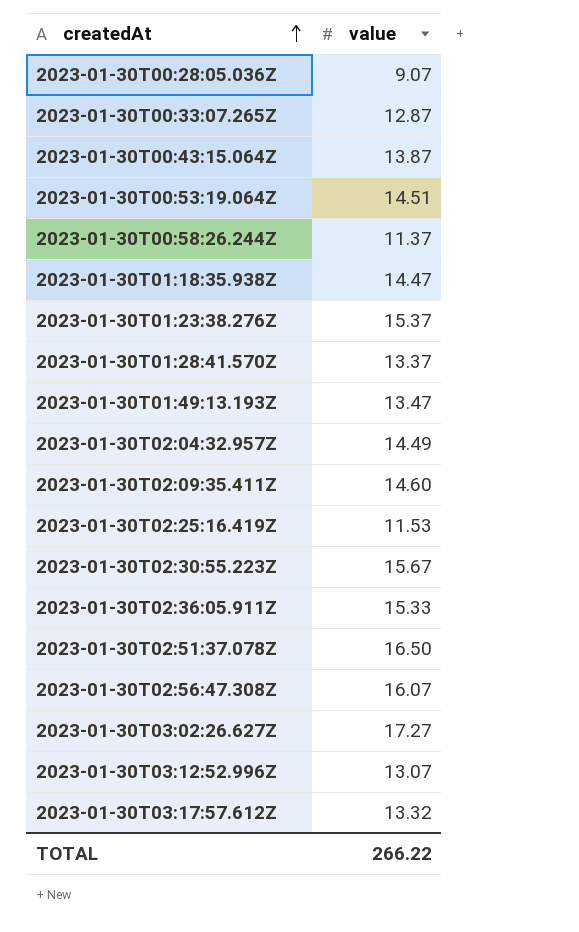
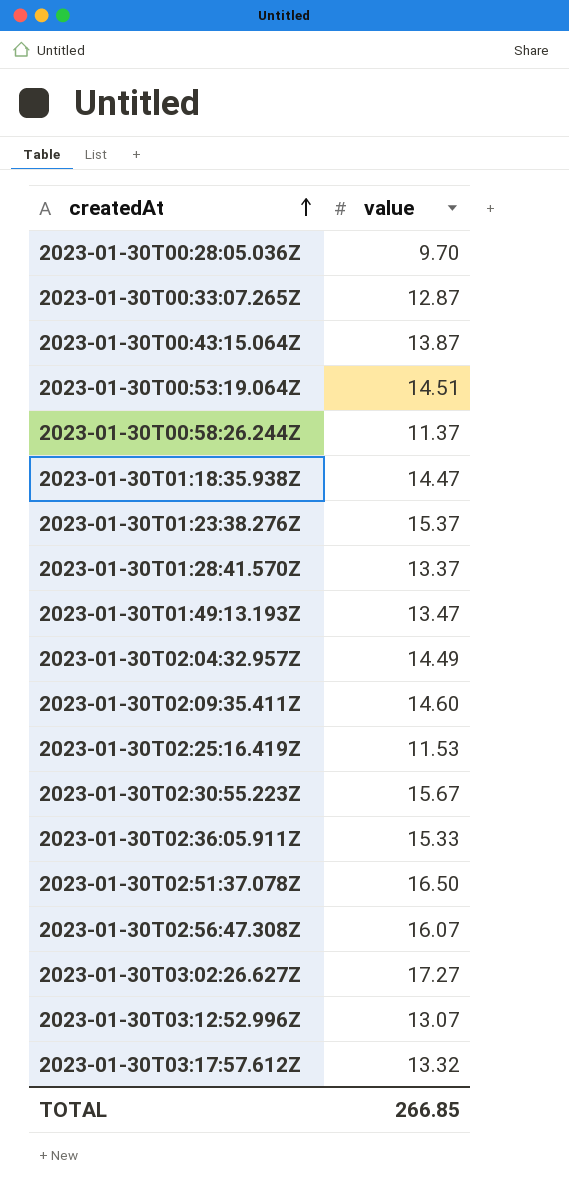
2023-01-30T00:28:05.036Z | value: 9.07 -> 9.70
TOTAL | value: 266.22 -> 266.85

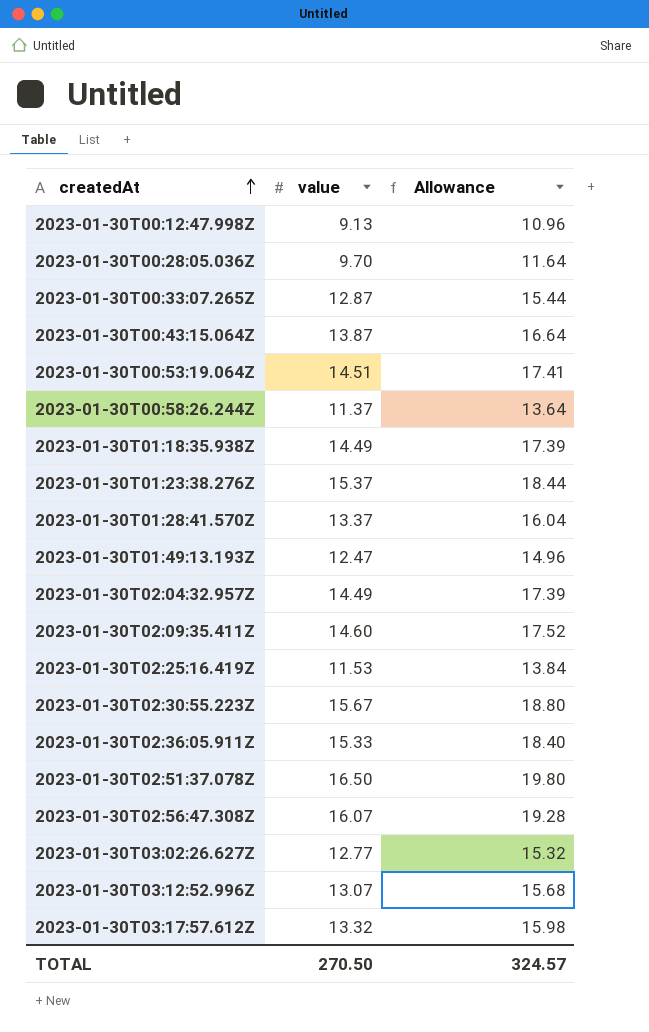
column Allowance | formula: none -> [value] * 1.2
row 2023-01-30T00:12:47.998Z: none -> 9.13 | 10.96
2023-01-30T01:18:35.938Z | value: 14.47 -> 14.49
2023-01-30T01:49:13.193Z | value: 13.47 -> 12.47
2023-01-30T03:02:26.627Z | value: 17.27 -> 12.77
TOTAL | value: 266.85 -> 270.50

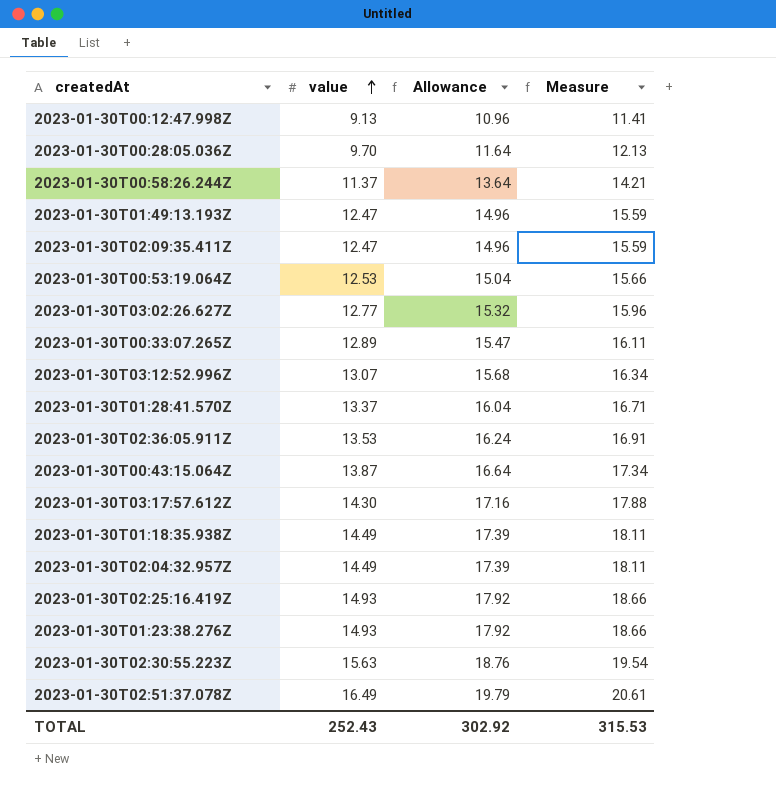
row order: createdAt ascending -> value ascending
column Measure | formula: none -> [value] * 1.25
row 2023-01-30T02:56:47.308Z: 16.07 | 19.28 -> none
2023-01-30T02:09:35.411Z | value: 14.60 -> 12.47
2023-01-30T02:09:35.411Z | Allowance: 17.52 -> 14.96
2023-01-30T00:53:19.064Z | value: 14.51 -> 12.53
2023-01-30T00:53:19.064Z | Allowance: 17.41 -> 15.04
2023-01-30T00:33:07.265Z | value: 12.87 -> 12.89
2023-01-30T00:33:07.265Z | Allowance: 15.44 -> 15.47
2023-01-30T02:36:05.911Z | value: 15.33 -> 13.53
2023-01-30T02:36:05.911Z | Allowance: 18.40 -> 16.24
2023-01-30T03:17:57.612Z | value: 13.32 -> 14.30
2023-01-30T03:17:57.612Z | Allowance: 15.98 -> 17.16
2023-01-30T02:25:16.419Z | value: 11.53 -> 14.93
2023-01-30T02:25:16.419Z | Allowance: 13.84 -> 17.92
2023-01-30T01:23:38.276Z | value: 15.37 -> 14.93
2023-01-30T01:23:38.276Z | Allowance: 18.44 -> 17.92
2023-01-30T02:30:55.223Z | value: 15.67 -> 15.63
2023-01-30T02:30:55.223Z | Allowance: 18.80 -> 18.76
2023-01-30T02:51:37.078Z | value: 16.50 -> 16.49
2023-01-30T02:51:37.078Z | Allowance: 19.80 -> 19.79
TOTAL | value: 270.50 -> 252.43
TOTAL | Allowance: 324.57 -> 302.92

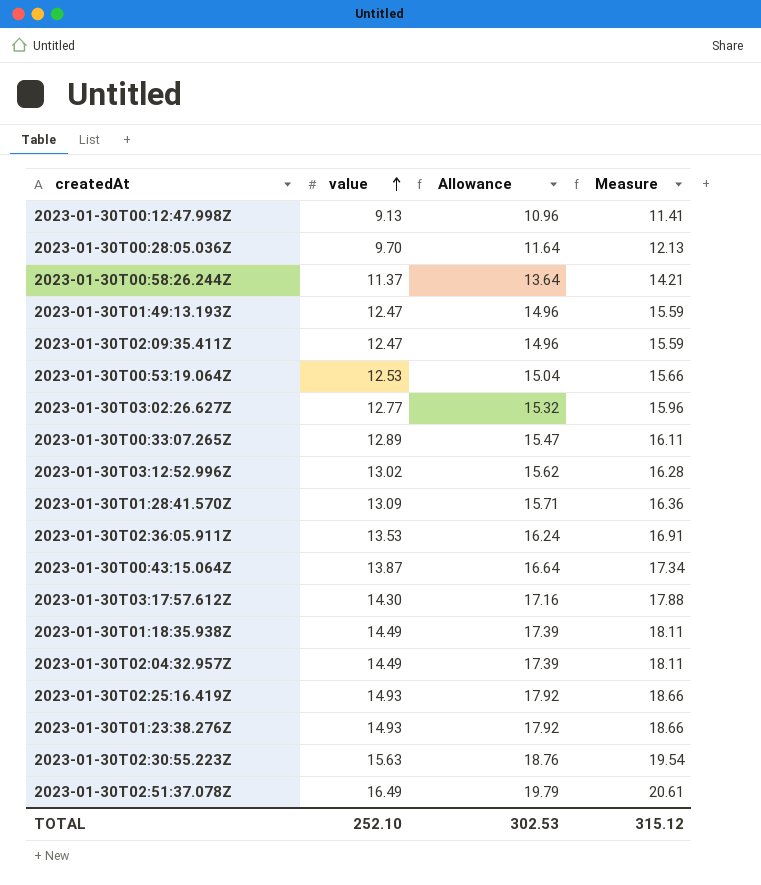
2023-01-30T03:12:52.996Z | value: 13.07 -> 13.02
2023-01-30T03:12:52.996Z | Allowance: 15.68 -> 15.62
2023-01-30T03:12:52.996Z | Measure: 16.34 -> 16.28
2023-01-30T01:28:41.570Z | value: 13.37 -> 13.09
2023-01-30T01:28:41.570Z | Allowance: 16.04 -> 15.71
2023-01-30T01:28:41.570Z | Measure: 16.71 -> 16.36
TOTAL | value: 252.43 -> 252.10
TOTAL | Allowance: 302.92 -> 302.53
TOTAL | Measure: 315.53 -> 315.12

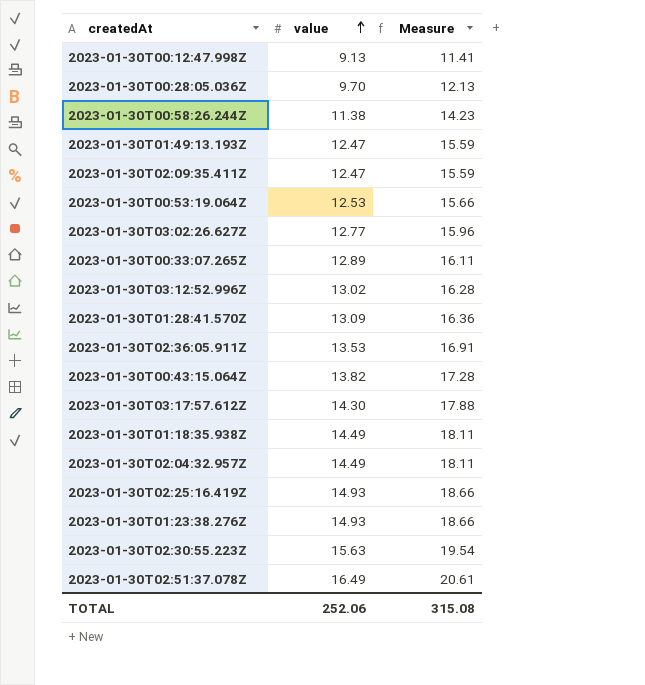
column Allowance | formula: [value] * 1.2 -> none
2023-01-30T00:58:26.244Z | value: 11.37 -> 11.38
2023-01-30T00:58:26.244Z | Measure: 14.21 -> 14.23
2023-01-30T00:43:15.064Z | value: 13.87 -> 13.82
2023-01-30T00:43:15.064Z | Measure: 17.34 -> 17.28
TOTAL | value: 252.10 -> 252.06
TOTAL | Measure: 315.12 -> 315.08

